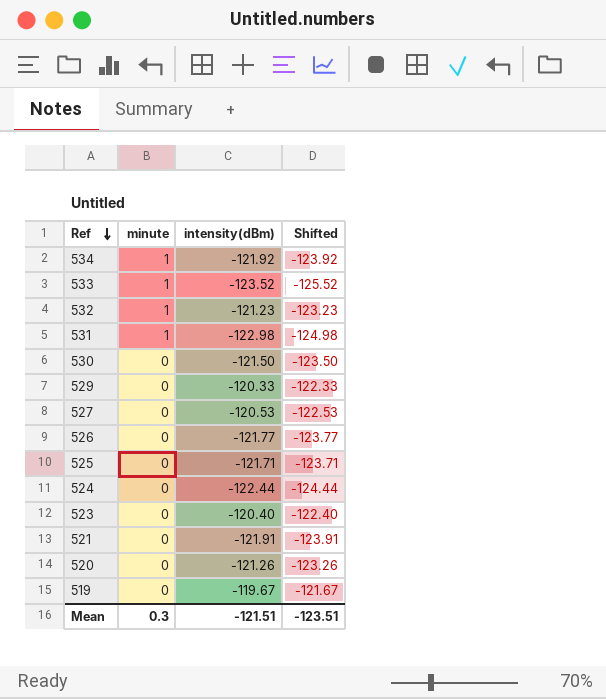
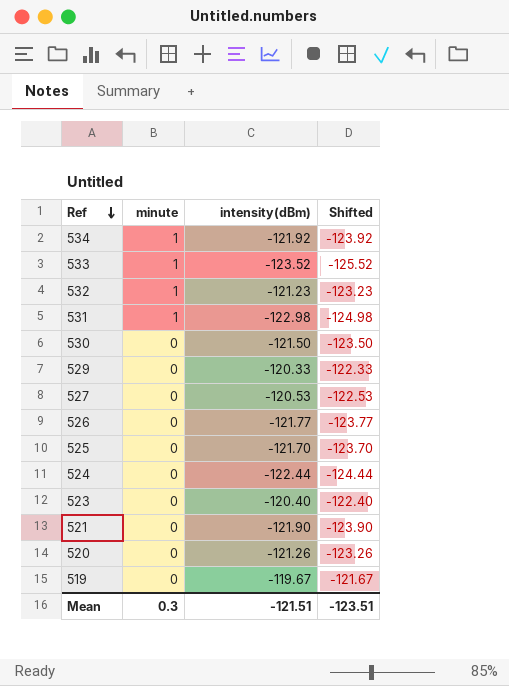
525 | intensity(dBm): -121.71 -> -121.70
525 | Shifted: -123.71 -> -123.70
521 | intensity(dBm): -121.91 -> -121.90
521 | Shifted: -123.91 -> -123.90

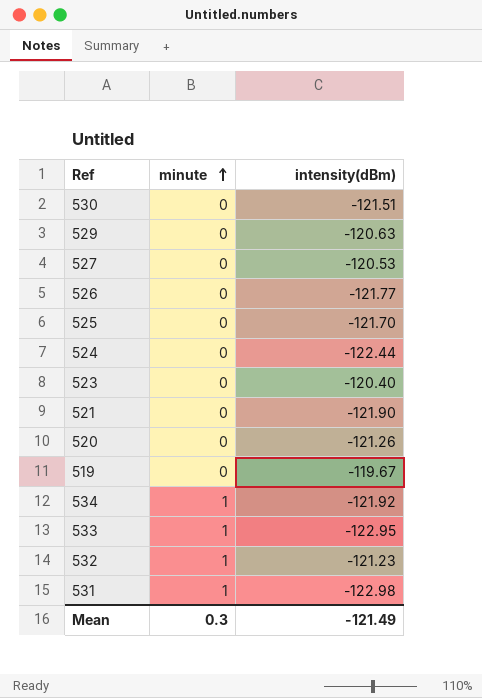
row order: Ref descending -> minute ascending
column Shifted | formula: [intensity(dBm)] - 2 -> none
530 | intensity(dBm): -121.50 -> -121.51
529 | intensity(dBm): -120.33 -> -120.63
533 | intensity(dBm): -123.52 -> -122.95
Mean | intensity(dBm): -121.51 -> -121.49

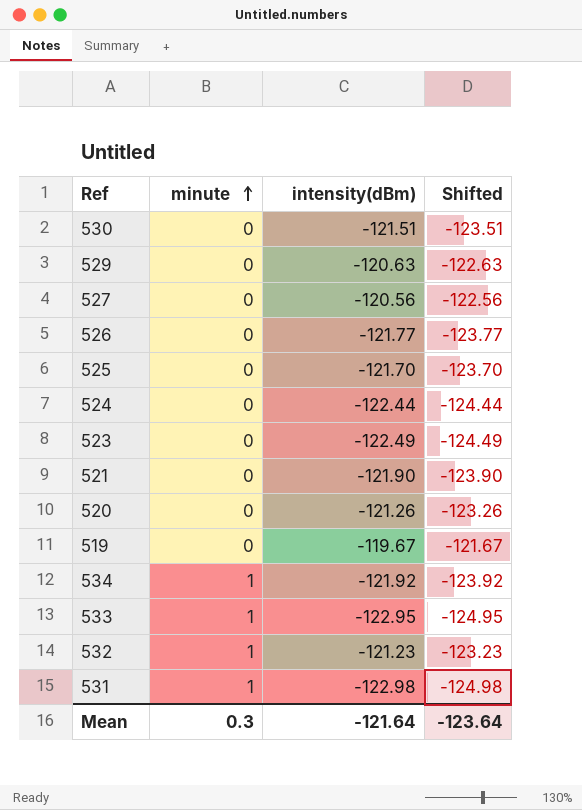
column Shifted | formula: none -> [intensity(dBm)] - 2
527 | intensity(dBm): -120.53 -> -120.56
523 | intensity(dBm): -120.40 -> -122.49
Mean | intensity(dBm): -121.49 -> -121.64

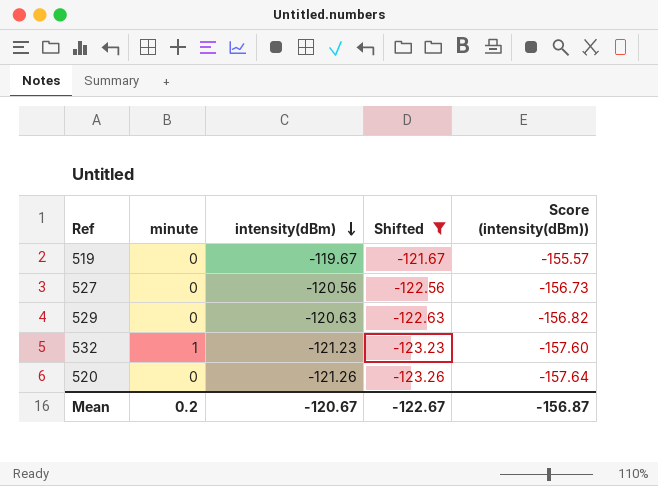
filter: none -> Shifted >= -123.26
row order: minute ascending -> intensity(dBm) descending
column Score (intensity(dBm)) | formula: none -> [intensity(dBm)] * 1.3
Mean | minute: 0.3 -> 0.2
Mean | intensity(dBm): -121.64 -> -120.67
Mean | Shifted: -123.64 -> -122.67

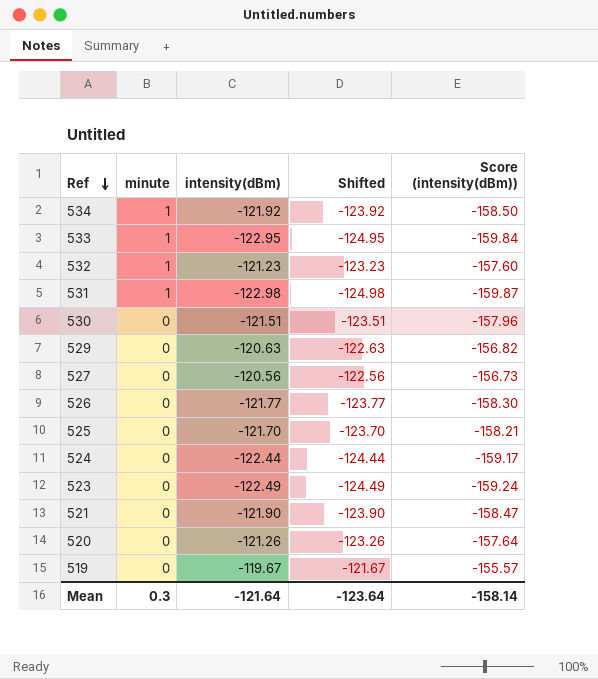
filter: Shifted >= -123.26 -> none
row order: intensity(dBm) descending -> Ref descending
Mean | minute: 0.2 -> 0.3
Mean | intensity(dBm): -120.67 -> -121.64
Mean | Shifted: -122.67 -> -123.64
Mean | Score (intensity(dBm)): -156.87 -> -158.14

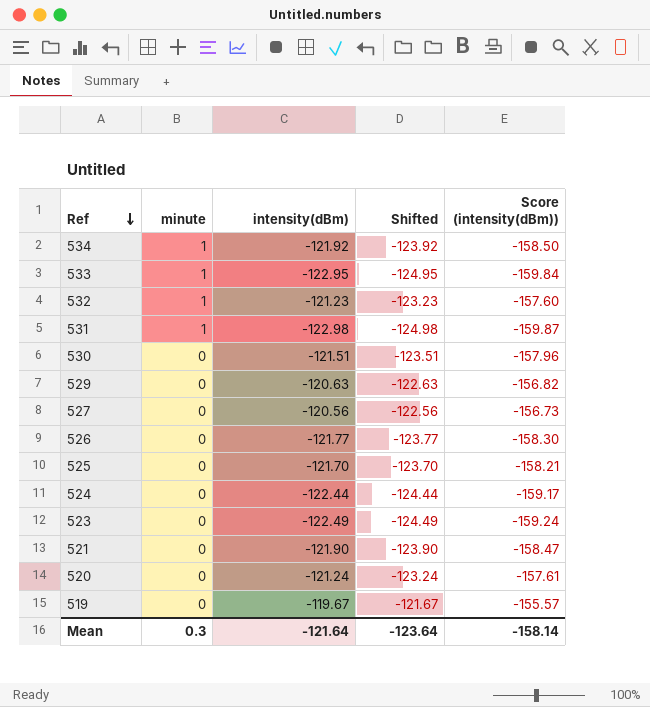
520 | intensity(dBm): -121.26 -> -121.24
520 | Shifted: -123.26 -> -123.24
520 | Score (intensity(dBm)): -157.64 -> -157.61

